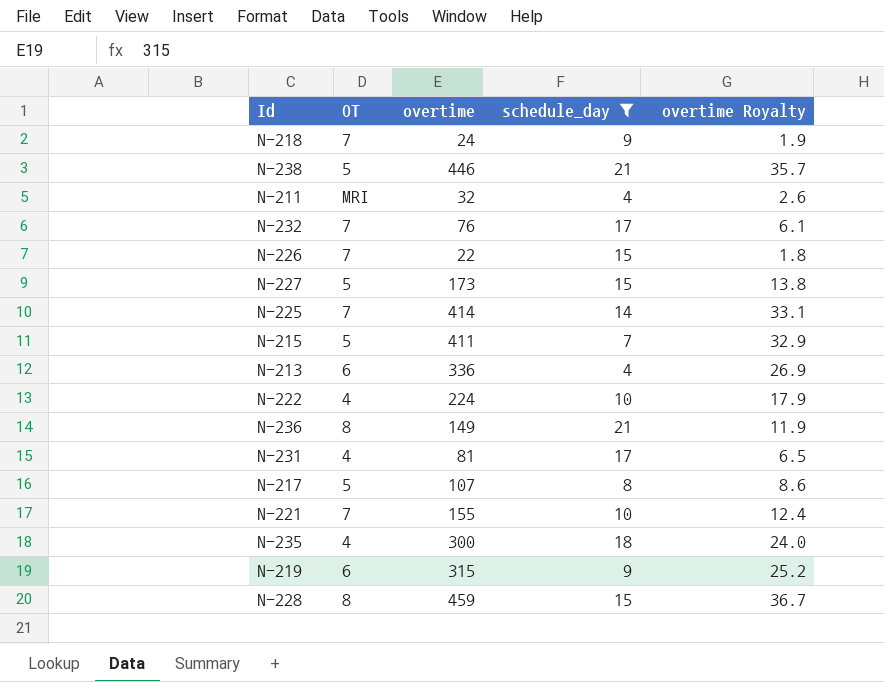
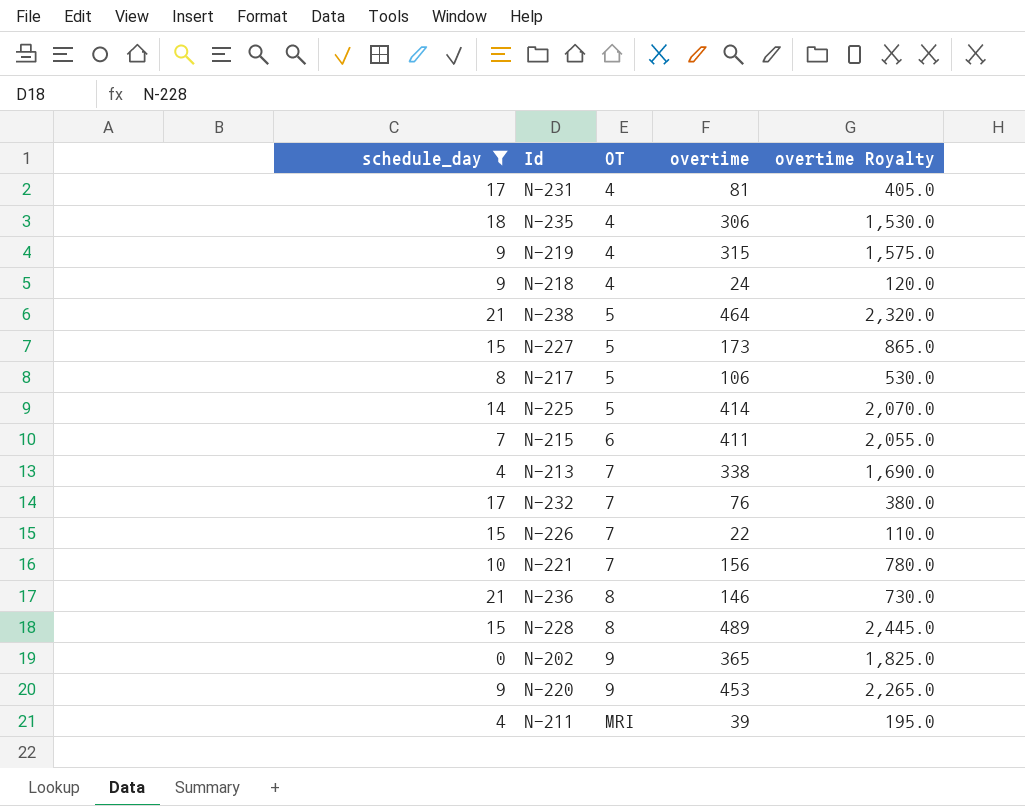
row order: none -> OT ascending
column schedule_day | position: 4 -> 1
column overtime Royalty | formula: [overtime] * 0.08 -> [overtime] * 5
row N-222: 4 | 224 | 10 | 17.9 -> none
N-235 | overtime: 300 -> 306
N-219 | OT: 6 -> 4
N-218 | OT: 7 -> 4
N-238 | overtime: 446 -> 464
N-217 | overtime: 107 -> 106
N-225 | OT: 7 -> 5
N-215 | OT: 5 -> 6
N-213 | OT: 6 -> 7
N-213 | overtime: 336 -> 338
N-221 | overtime: 155 -> 156
N-236 | overtime: 149 -> 146
N-228 | overtime: 459 -> 489
row N-202: none -> 0 | 9 | 365 | 1,825.0
row N-220: none -> 9 | 9 | 453 | 2,265.0
N-211 | overtime: 32 -> 39

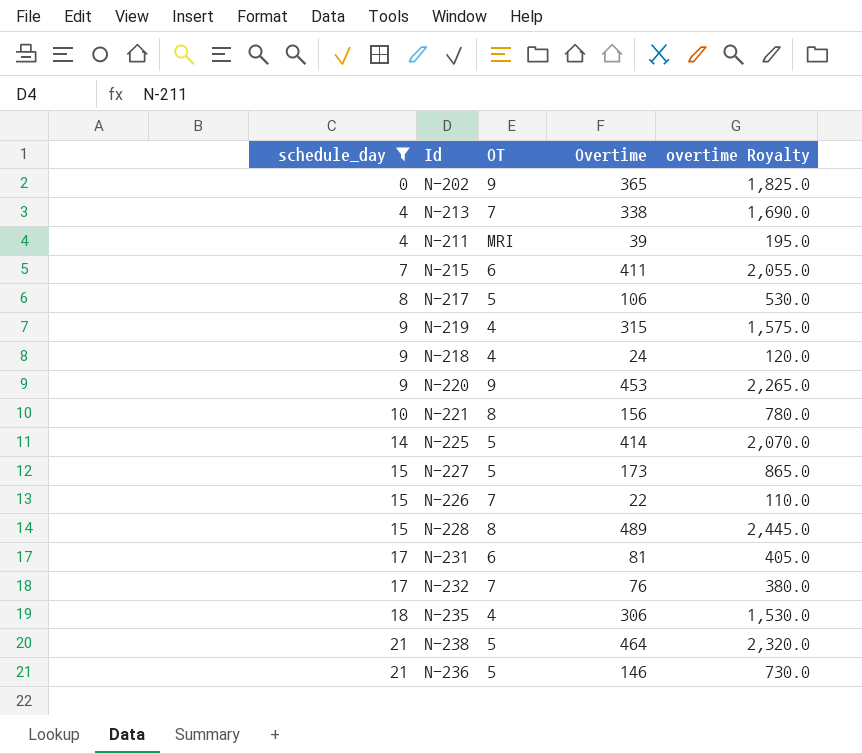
row order: OT ascending -> schedule_day ascending
column name: overtime -> Overtime
N-221 | OT: 7 -> 8
N-231 | OT: 4 -> 6
N-236 | OT: 8 -> 5

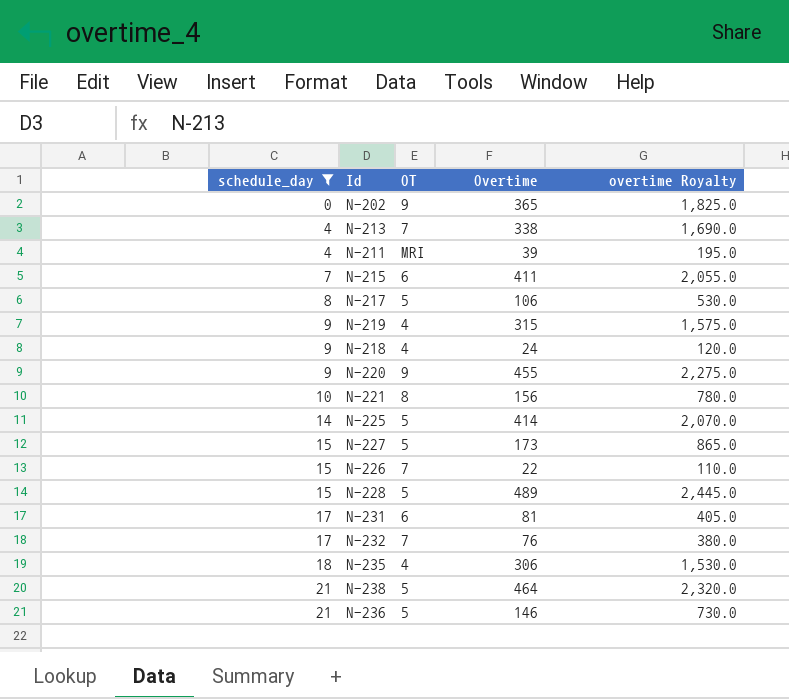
N-220 | Overtime: 453 -> 455
N-220 | overtime Royalty: 2,265.0 -> 2,275.0
N-228 | OT: 8 -> 5

